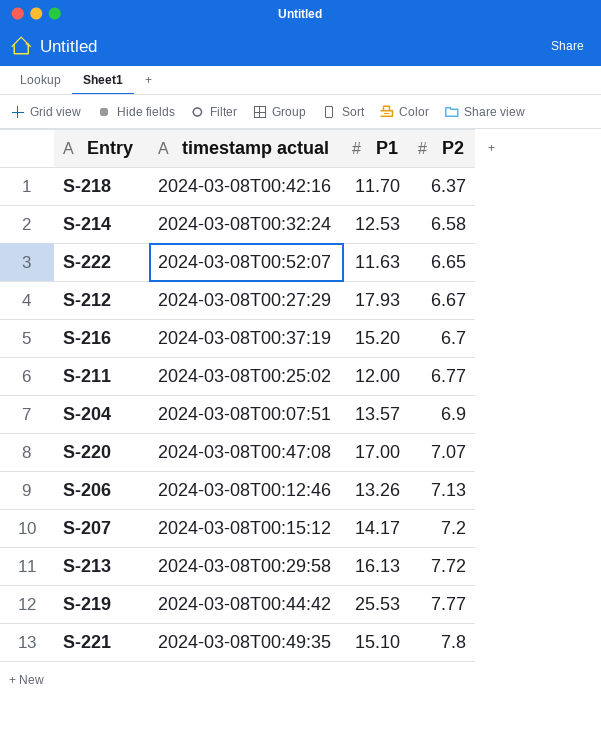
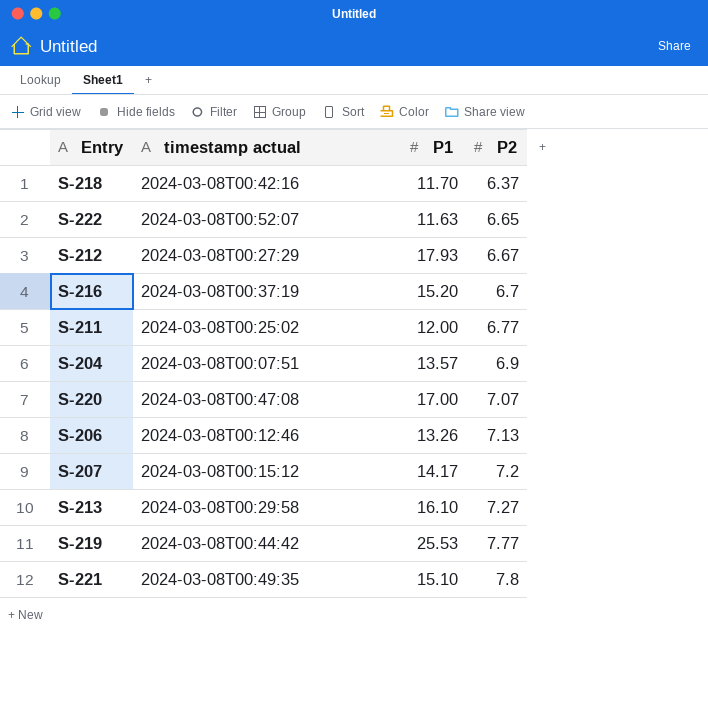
row S-214: 2024-03-08T00:32:24 | 12.53 | 6.58 -> none
S-213 | P1: 16.13 -> 16.10
S-213 | P2: 7.72 -> 7.27

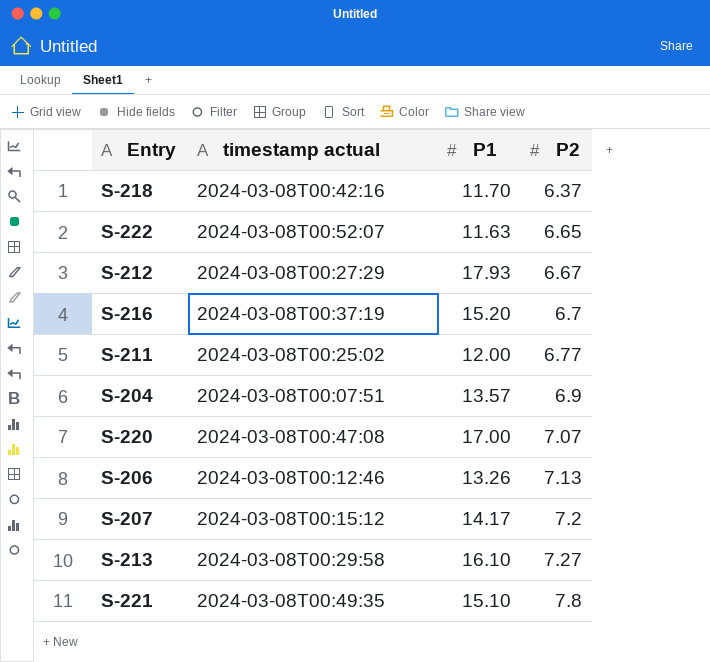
row S-219: 2024-03-08T00:44:42 | 25.53 | 7.77 -> none

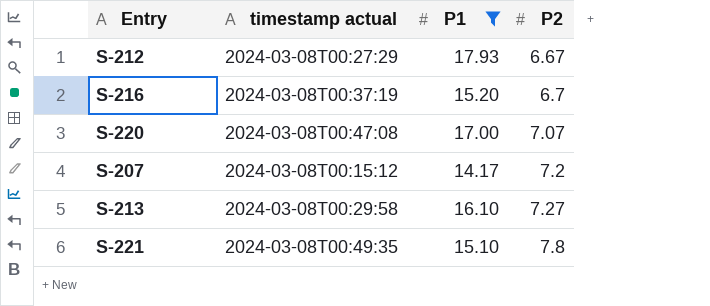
filter: none -> P1 >= 14.17

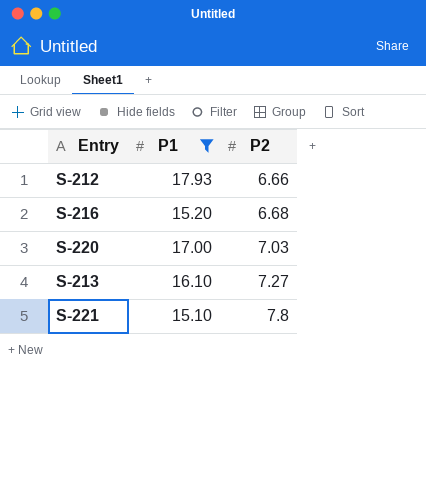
column timestamp actual | position: 2 -> none
row S-207: 2024-03-08T00:15:12 | 14.17 | 7.2 -> none
S-212 | P2: 6.67 -> 6.66
S-216 | P2: 6.7 -> 6.68
S-220 | P2: 7.07 -> 7.03

